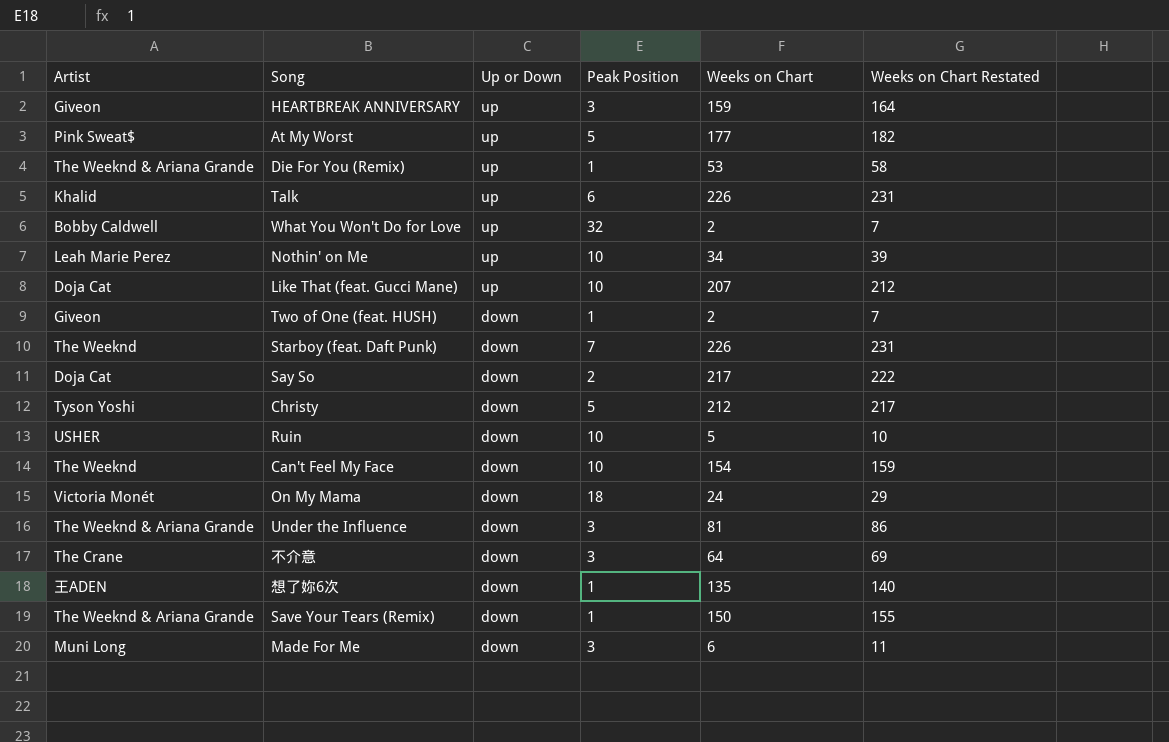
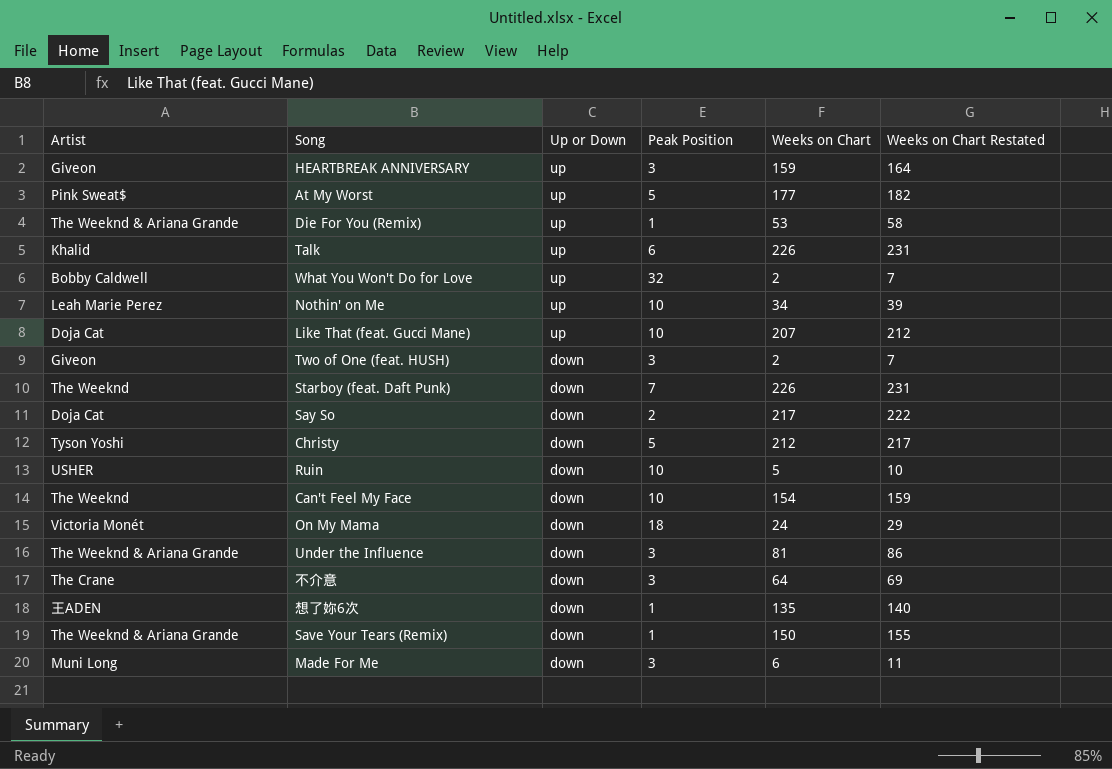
Two of One (feat. HUSH) | Peak Position: 1 -> 3

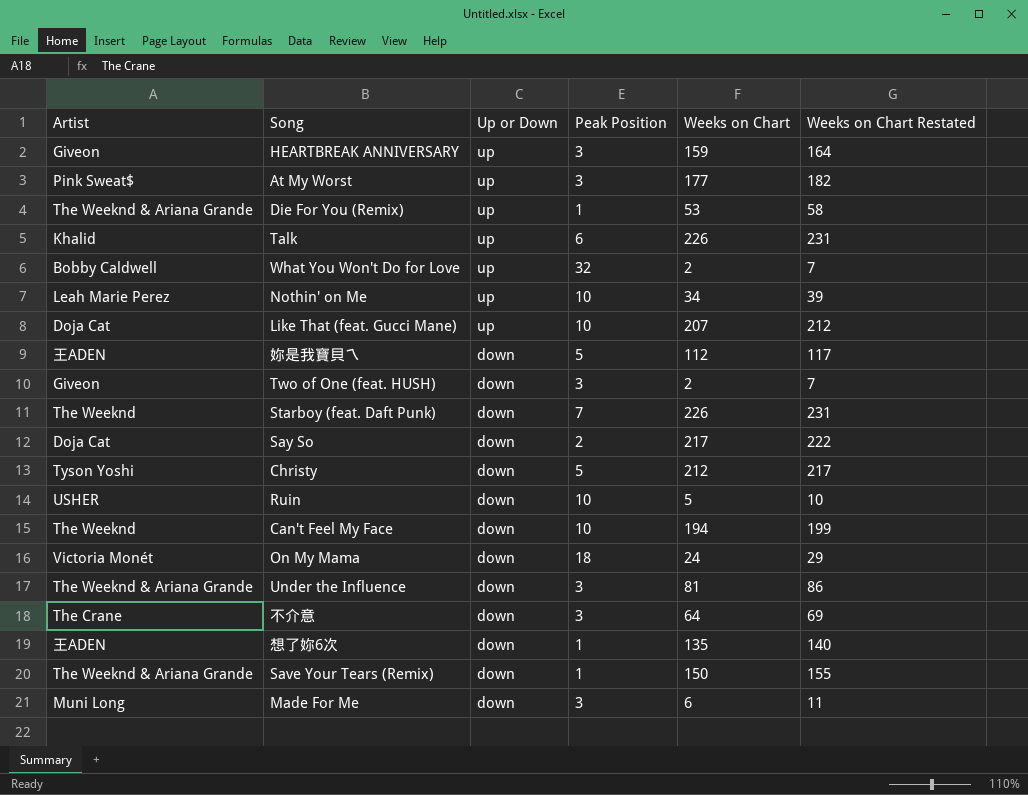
At My Worst | Peak Position: 5 -> 3
row 妳是我寶貝ㄟ: none -> 王ADEN | down | 5 | 112 | 117
Can't Feel My Face | Weeks on Chart: 154 -> 194
Can't Feel My Face | Weeks on Chart Restated: 159 -> 199

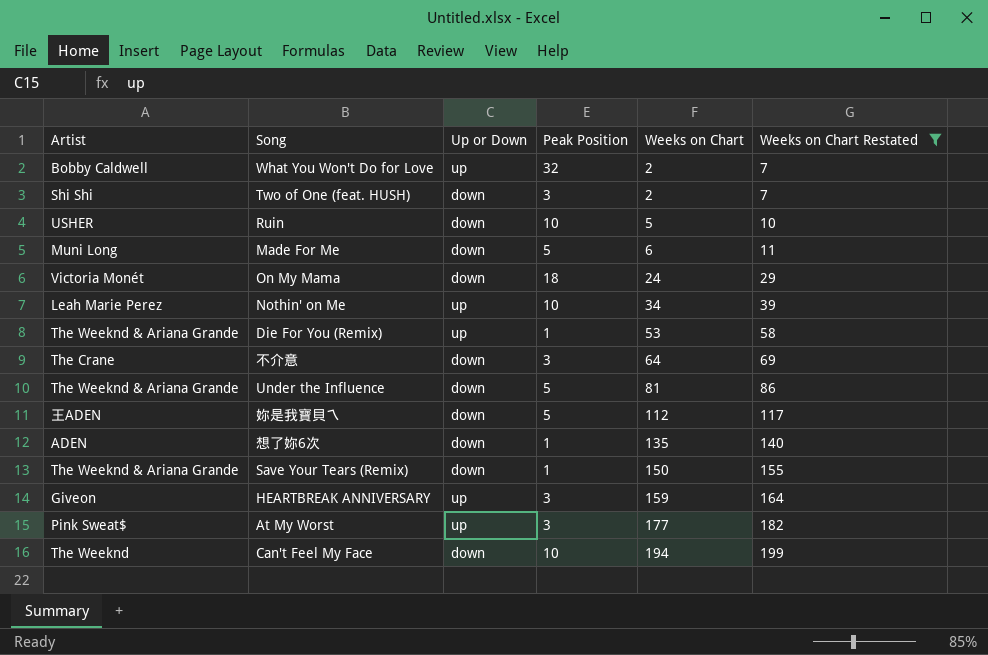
filter: none -> Weeks on Chart Restated <= 199
row order: Up or Down descending -> Weeks on Chart ascending
Two of One (feat. HUSH) | Artist: Giveon -> Shi Shi
Made For Me | Peak Position: 3 -> 5
Under the Influence | Peak Position: 3 -> 5
想了妳6次 | Artist: 王ADEN -> ADEN

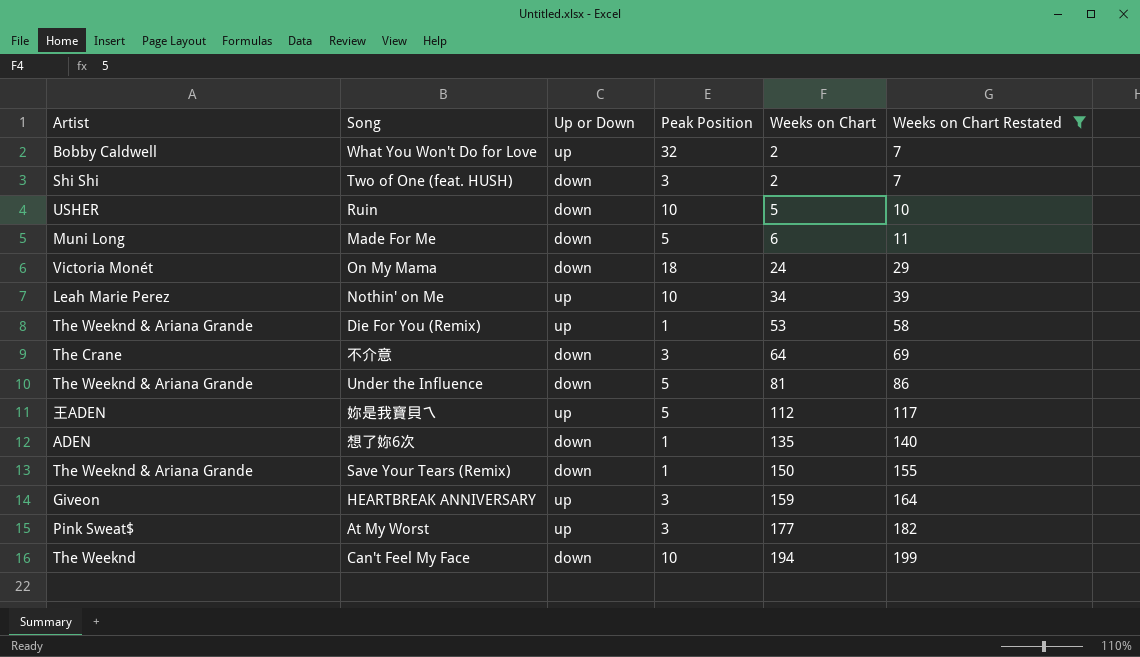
妳是我寶貝ㄟ | Up or Down: down -> up

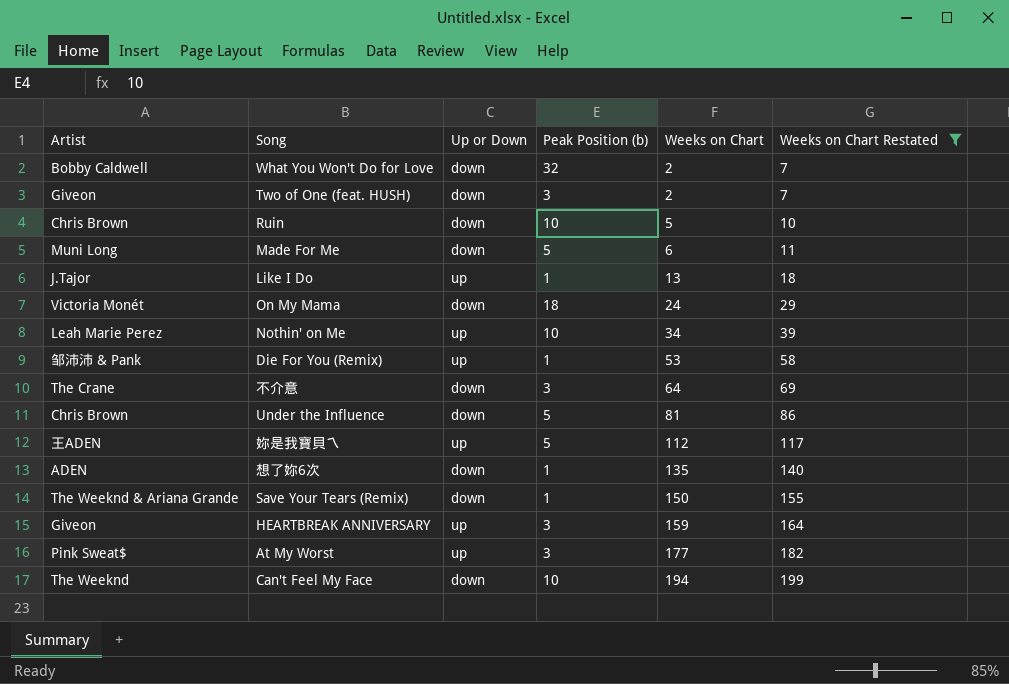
column name: Peak Position -> Peak Position (b)
What You Won't Do for Love | Up or Down: up -> down
Two of One (feat. HUSH) | Artist: Shi Shi -> Giveon
Ruin | Artist: USHER -> Chris Brown
row Like I Do: none -> J.Tajor | up | 1 | 13 | 18
Die For You (Remix) | Artist: The Weeknd & Ariana Grande -> 邹沛沛 & Pank
Under the Influence | Artist: The Weeknd & Ariana Grande -> Chris Brown

